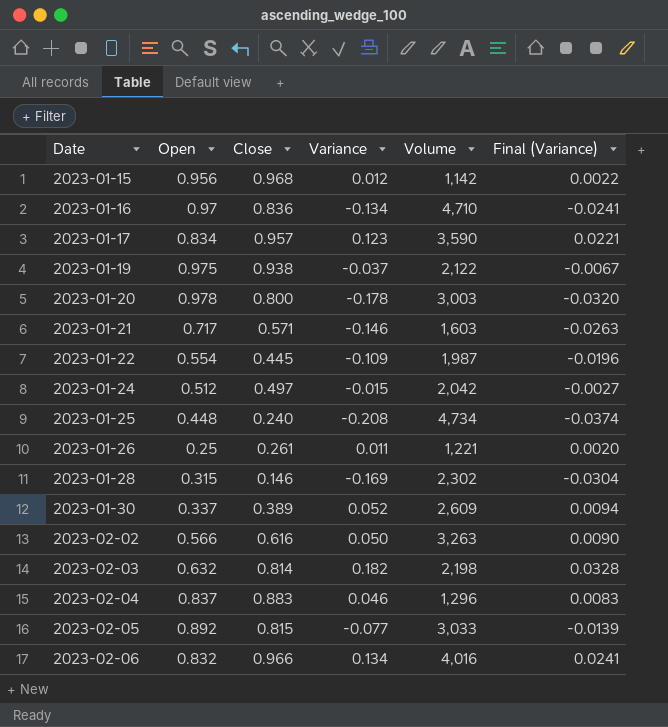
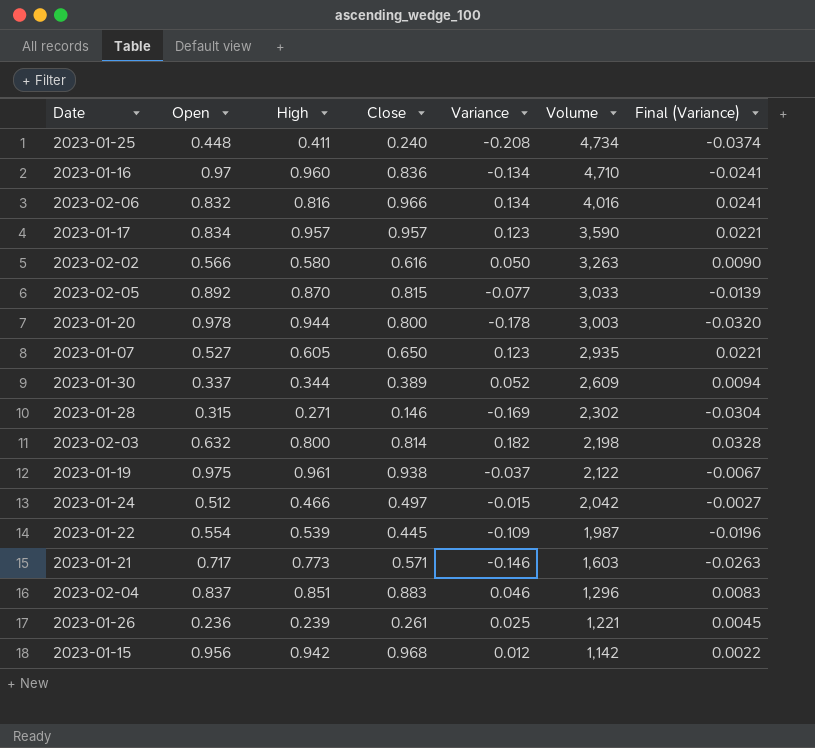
row order: Date ascending -> Volume descending
column High | position: none -> 3
row 2023-01-07: none -> 0.527 | 0.605 | 0.650 | 0.123 | 2,935 | 0.0221
2023-01-26 | Open: 0.25 -> 0.236
2023-01-26 | Variance: 0.011 -> 0.025
2023-01-26 | Final (Variance): 0.0020 -> 0.0045

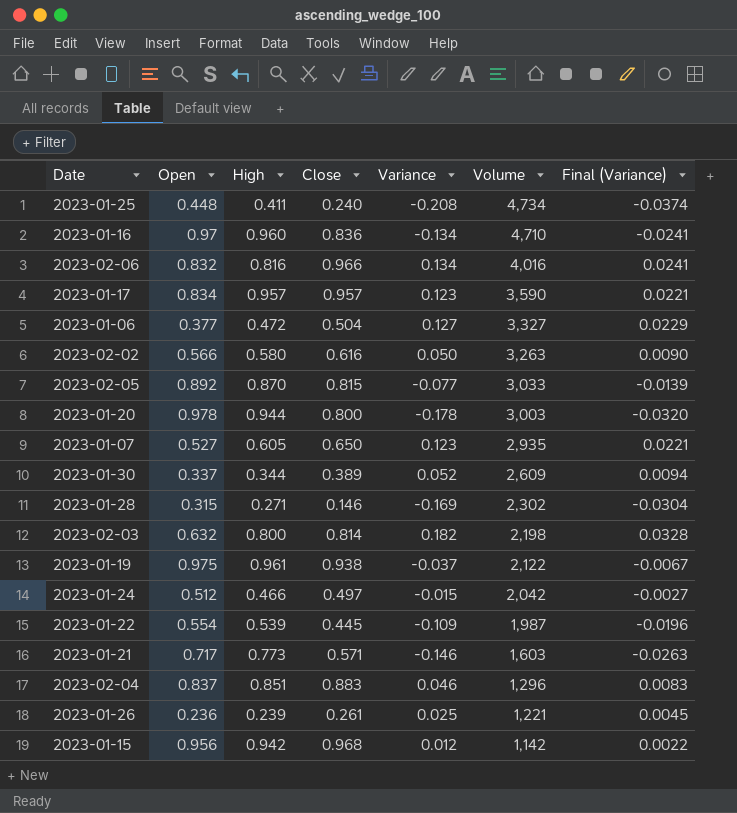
row 2023-01-06: none -> 0.377 | 0.472 | 0.504 | 0.127 | 3,327 | 0.0229

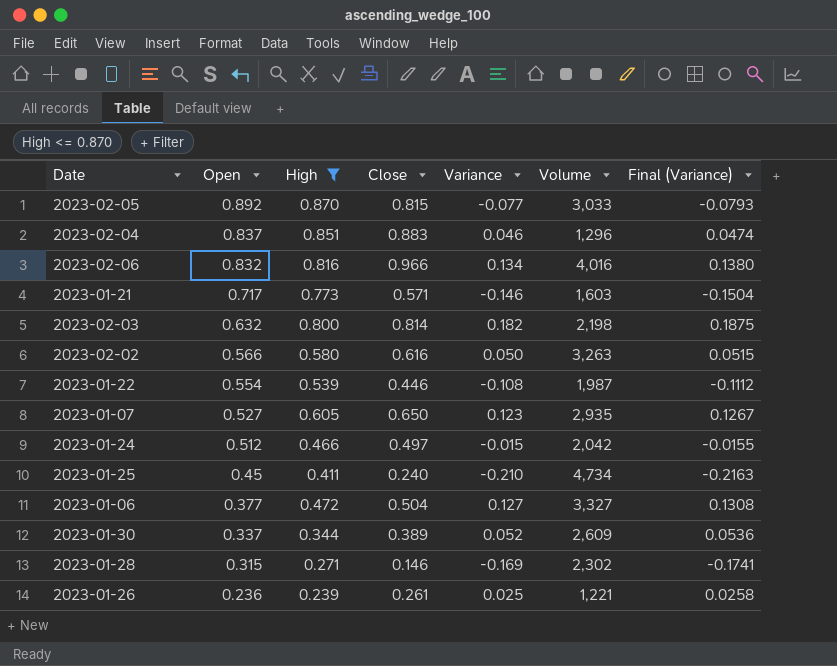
filter: none -> High <= 0.870
row order: Volume descending -> Open descending
column Final (Variance) | formula: [Variance] * 0.18 -> [Variance] * 1.03
2023-01-22 | Close: 0.445 -> 0.446
2023-01-22 | Variance: -0.109 -> -0.108
2023-01-25 | Open: 0.448 -> 0.45
2023-01-25 | Variance: -0.208 -> -0.210

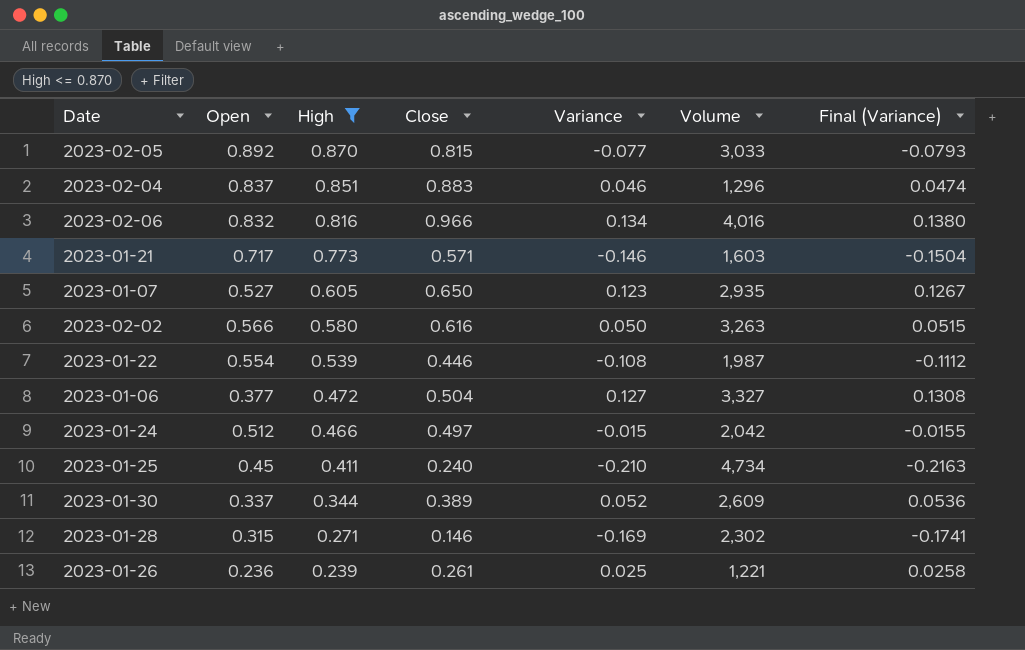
row order: Open descending -> High descending
row 2023-02-03: 0.632 | 0.800 | 0.814 | 0.182 | 2,198 | 0.1875 -> none

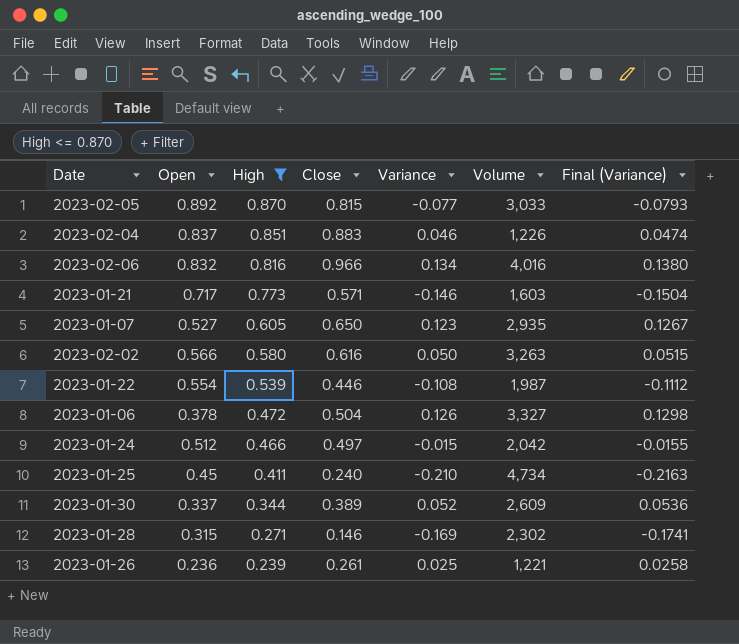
2023-02-04 | Volume: 1,296 -> 1,226
2023-01-06 | Open: 0.377 -> 0.378
2023-01-06 | Variance: 0.127 -> 0.126
2023-01-06 | Final (Variance): 0.1308 -> 0.1298

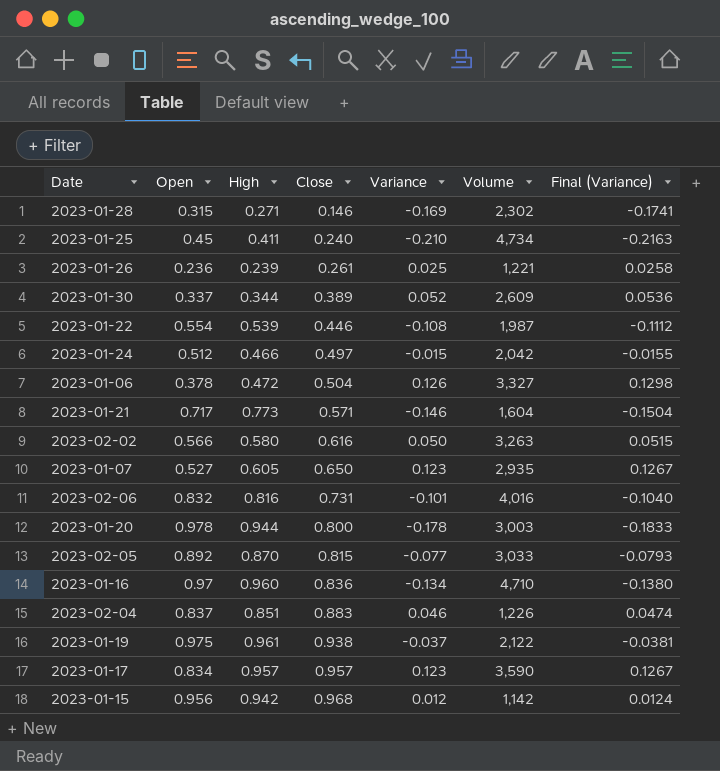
filter: High <= 0.870 -> none
row order: High descending -> Close ascending
2023-01-21 | Volume: 1,603 -> 1,604
2023-02-06 | Close: 0.966 -> 0.731
2023-02-06 | Variance: 0.134 -> -0.101
2023-02-06 | Final (Variance): 0.1380 -> -0.1040

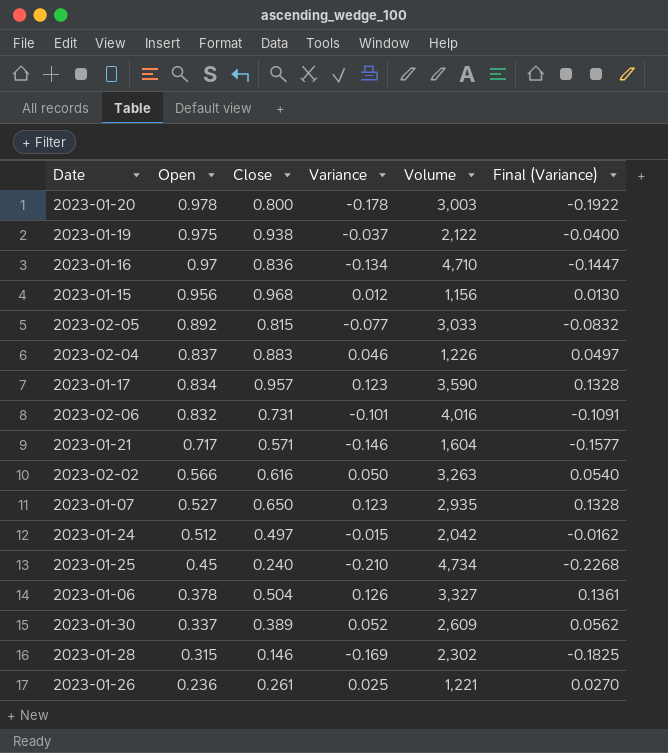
row order: Close ascending -> Open descending
column High | position: 3 -> none
column Final (Variance) | formula: [Variance] * 1.03 -> [Variance] * 1.08
row 2023-01-22: 0.554 | 0.539 | 0.446 | -0.108 | 1,987 | -0.1112 -> none
2023-01-15 | Volume: 1,142 -> 1,156

